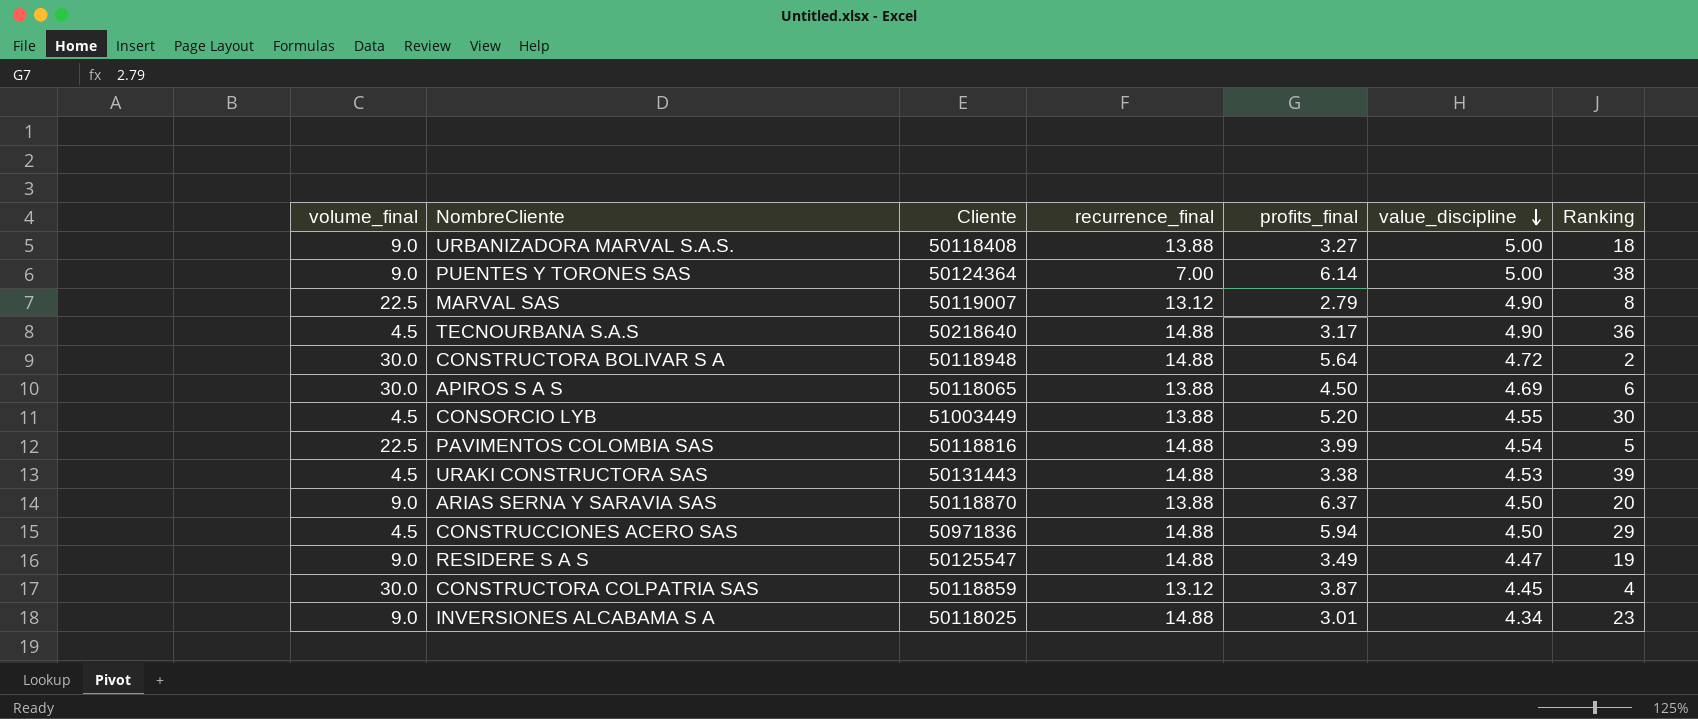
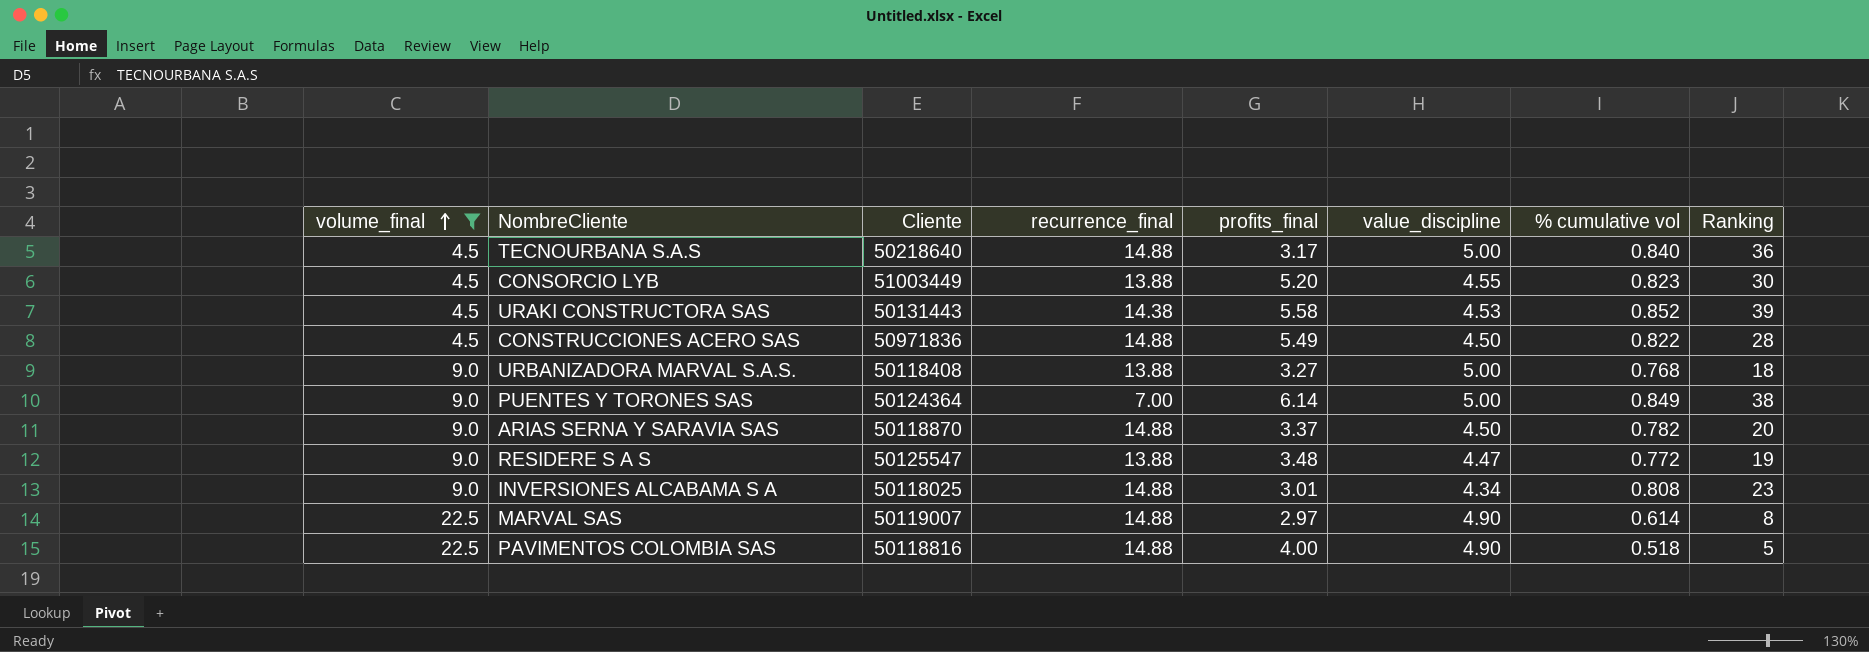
filter: none -> volume_final != 30.0
row order: value_discipline descending -> volume_final ascending
column % cumulative vol | position: none -> 7
TECNOURBANA S.A.S | value_discipline: 4.90 -> 5.00
URAKI CONSTRUCTORA SAS | recurrence_final: 14.88 -> 14.38
URAKI CONSTRUCTORA SAS | profits_final: 3.38 -> 5.58
CONSTRUCCIONES ACERO SAS | profits_final: 5.94 -> 5.49
CONSTRUCCIONES ACERO SAS | Ranking: 29 -> 28
ARIAS SERNA Y SARAVIA SAS | recurrence_final: 13.88 -> 14.88
ARIAS SERNA Y SARAVIA SAS | profits_final: 6.37 -> 3.37
RESIDERE S A S | recurrence_final: 14.88 -> 13.88
RESIDERE S A S | profits_final: 3.49 -> 3.48
MARVAL SAS | recurrence_final: 13.12 -> 14.88
MARVAL SAS | profits_final: 2.79 -> 2.97
PAVIMENTOS COLOMBIA SAS | profits_final: 3.99 -> 4.00
PAVIMENTOS COLOMBIA SAS | value_discipline: 4.54 -> 4.90

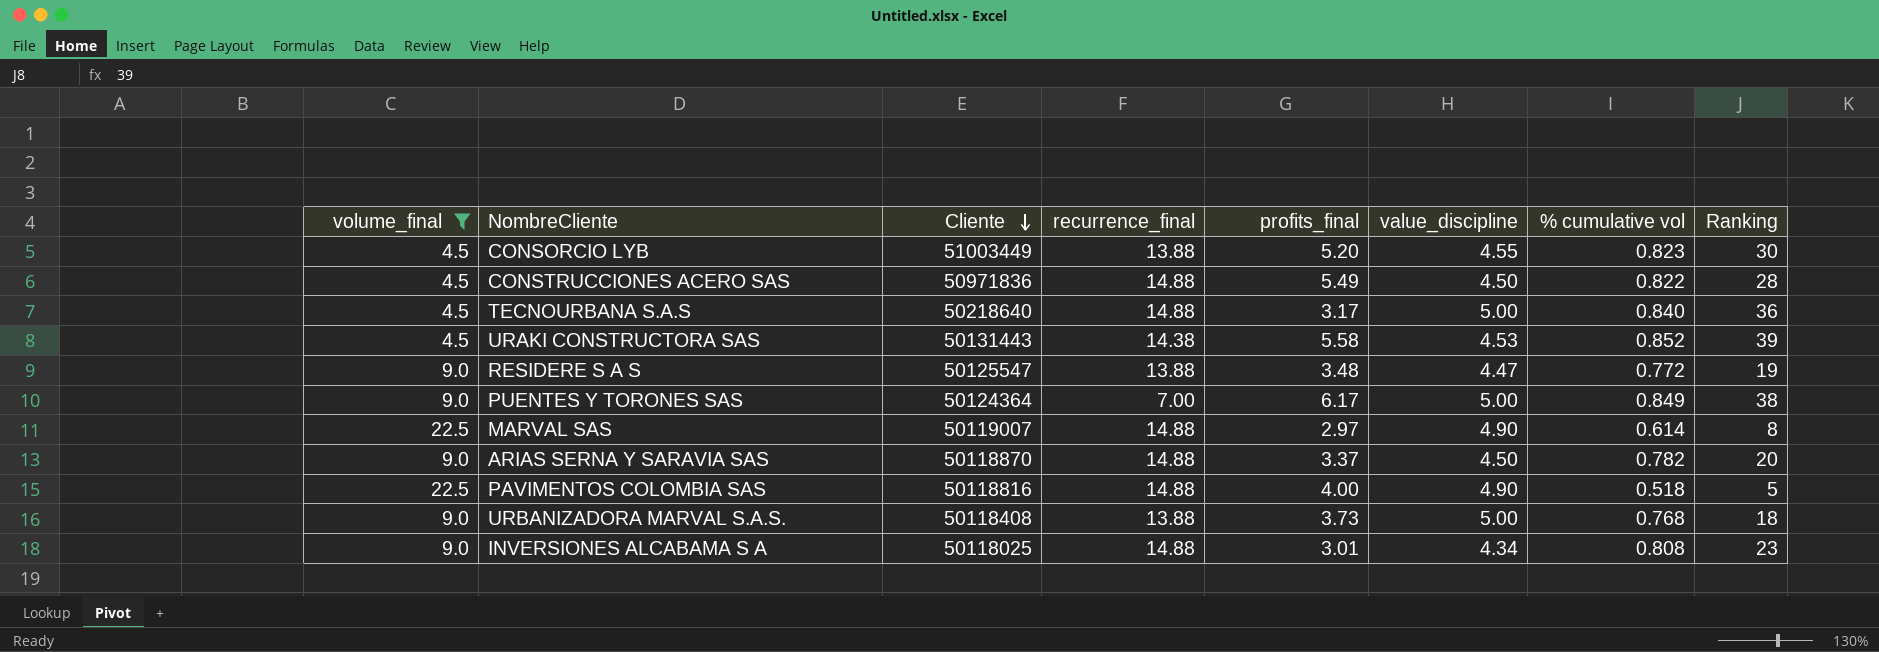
row order: volume_final ascending -> Cliente descending
PUENTES Y TORONES SAS | profits_final: 6.14 -> 6.17
URBANIZADORA MARVAL S.A.S. | profits_final: 3.27 -> 3.73

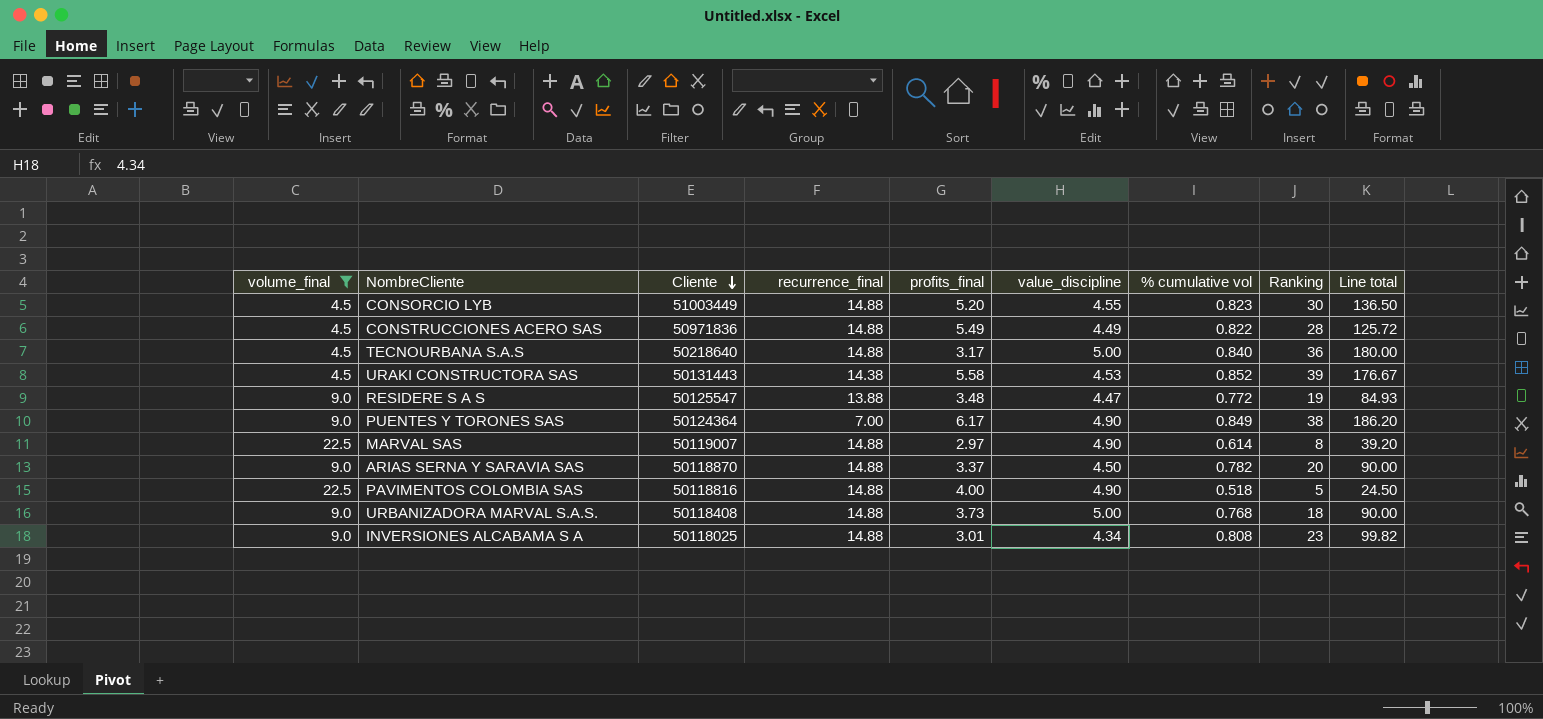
column Line total | formula: none -> [value_discipline] * [Ranking]
CONSORCIO LYB | recurrence_final: 13.88 -> 14.88
CONSTRUCCIONES ACERO SAS | value_discipline: 4.50 -> 4.49
PUENTES Y TORONES SAS | value_discipline: 5.00 -> 4.90
URBANIZADORA MARVAL S.A.S. | recurrence_final: 13.88 -> 14.88

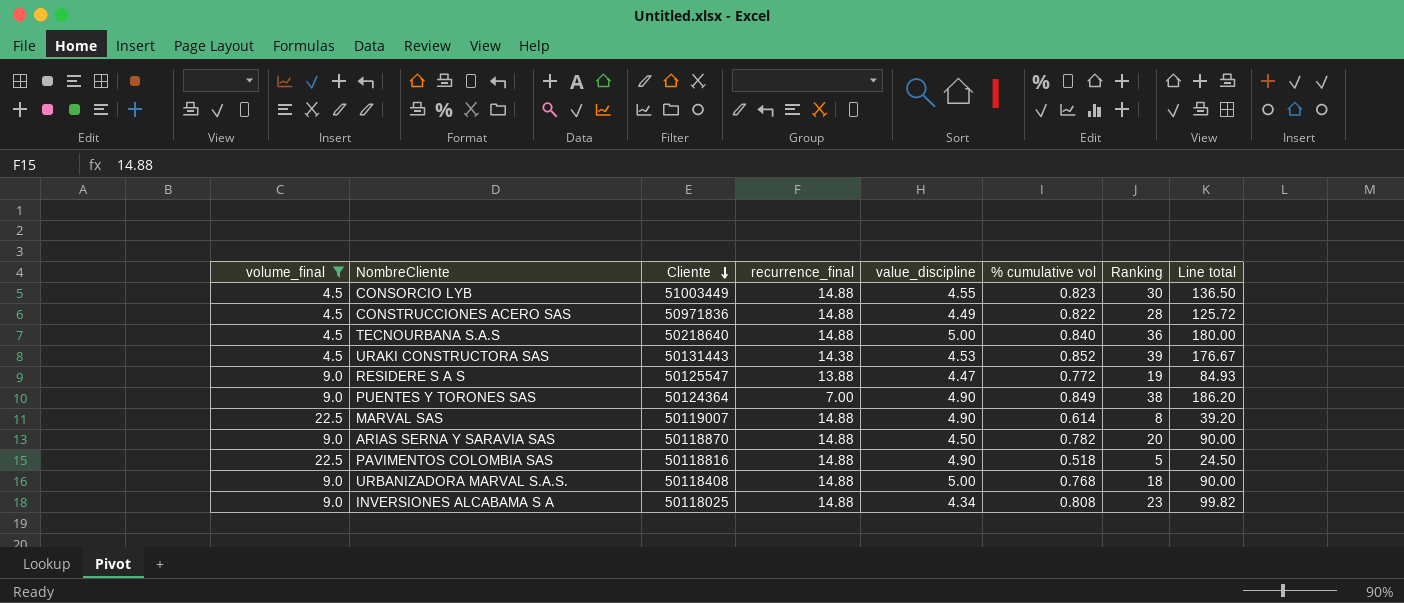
column profits_final | position: 5 -> none

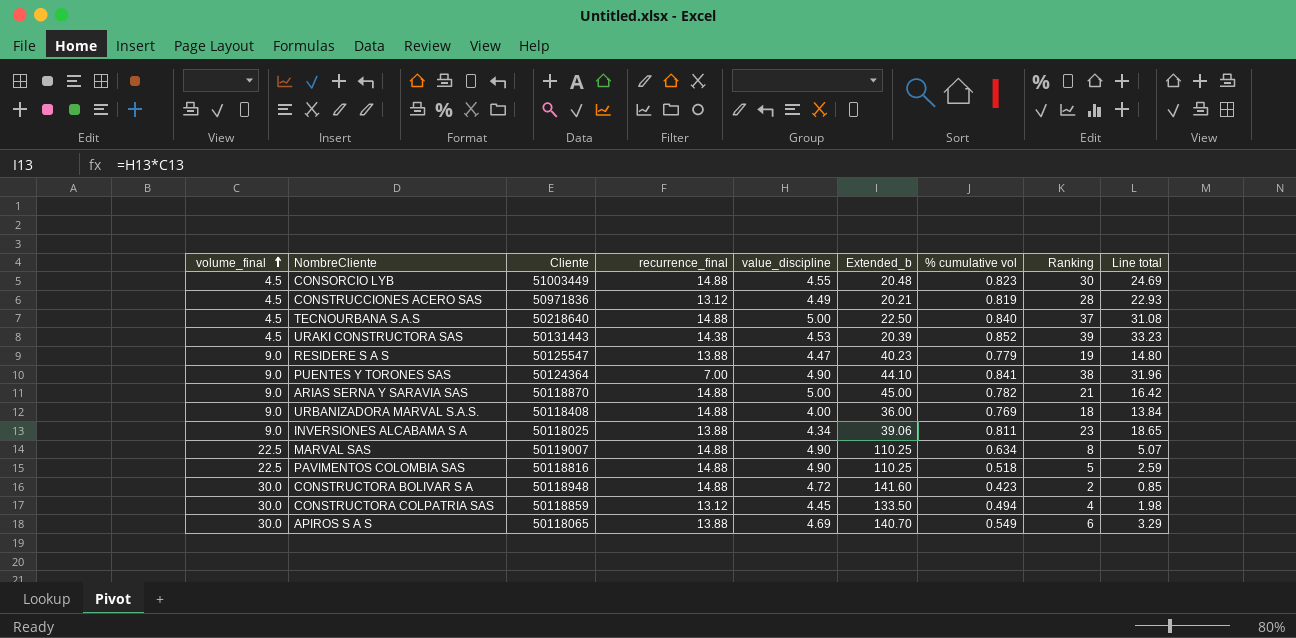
filter: volume_final != 30.0 -> none
row order: Cliente descending -> volume_final ascending
column Extended_b | formula: none -> [volume_final] * [value_discipline]
column Line total | formula: [value_discipline] * [Ranking] -> [% cumulative vol] * [Ranking]
CONSTRUCCIONES ACERO SAS | recurrence_final: 14.88 -> 13.12
CONSTRUCCIONES ACERO SAS | % cumulative vol: 0.822 -> 0.819
TECNOURBANA S.A.S | Ranking: 36 -> 37
RESIDERE S A S | % cumulative vol: 0.772 -> 0.779
PUENTES Y TORONES SAS | % cumulative vol: 0.849 -> 0.841
ARIAS SERNA Y SARAVIA SAS | value_discipline: 4.50 -> 5.00
ARIAS SERNA Y SARAVIA SAS | Ranking: 20 -> 21
URBANIZADORA MARVAL S.A.S. | value_discipline: 5.00 -> 4.00
URBANIZADORA MARVAL S.A.S. | % cumulative vol: 0.768 -> 0.769
INVERSIONES ALCABAMA S A | recurrence_final: 14.88 -> 13.88
INVERSIONES ALCABAMA S A | % cumulative vol: 0.808 -> 0.811
MARVAL SAS | % cumulative vol: 0.614 -> 0.634

